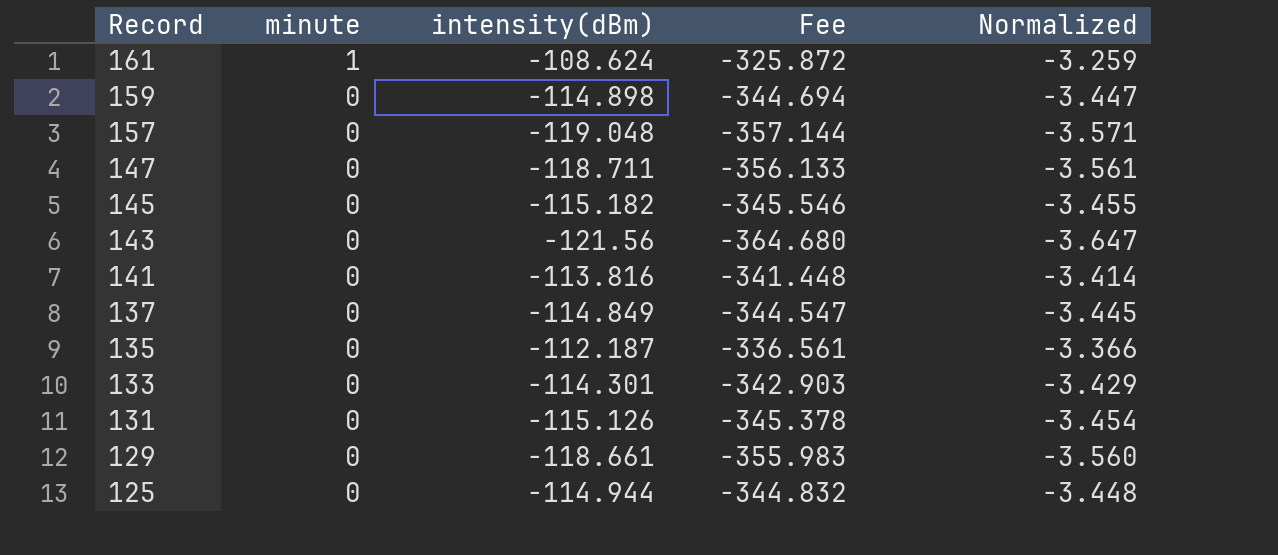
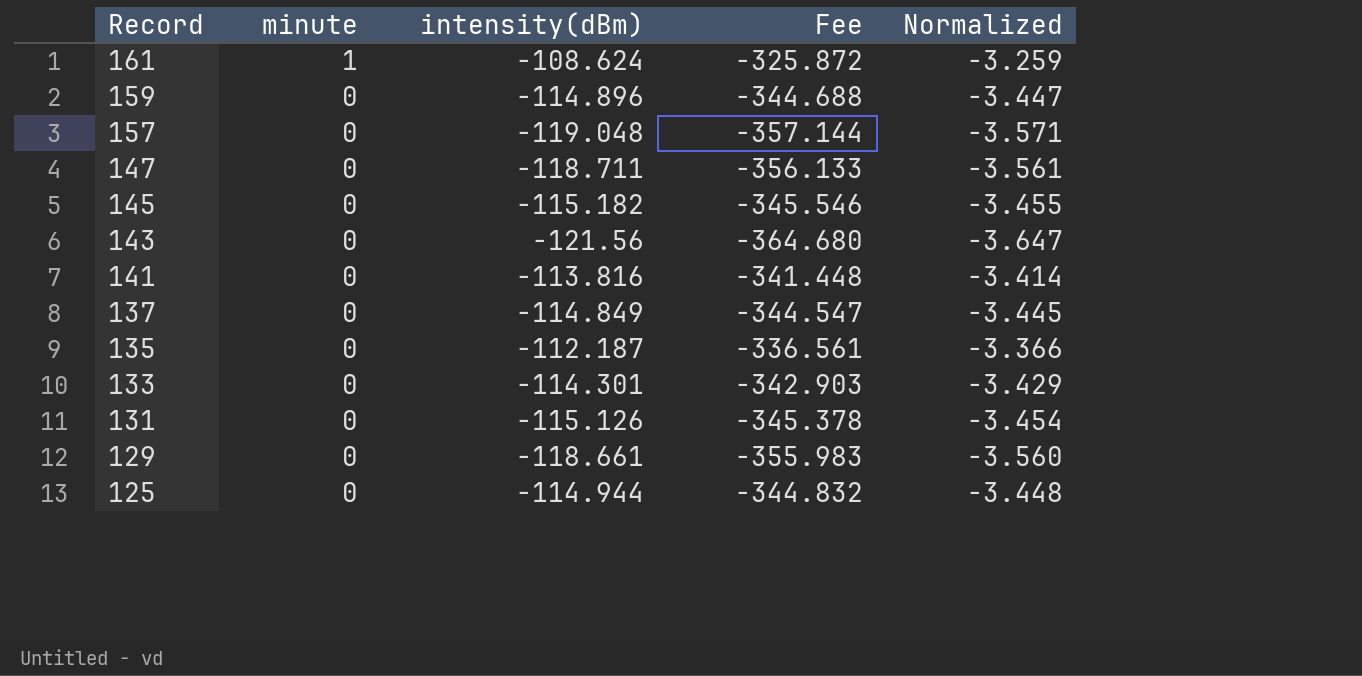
159 | intensity(dBm): -114.898 -> -114.896
159 | Fee: -344.694 -> -344.688

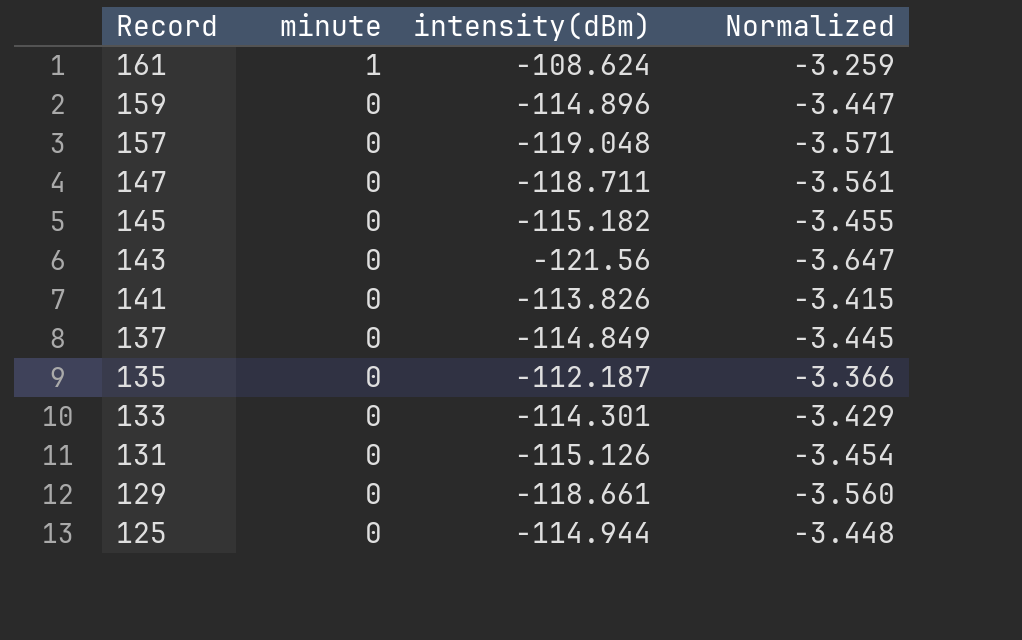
column Fee | formula: [intensity(dBm)] * 3 -> none
141 | intensity(dBm): -113.816 -> -113.826
141 | Normalized: -3.414 -> -3.415

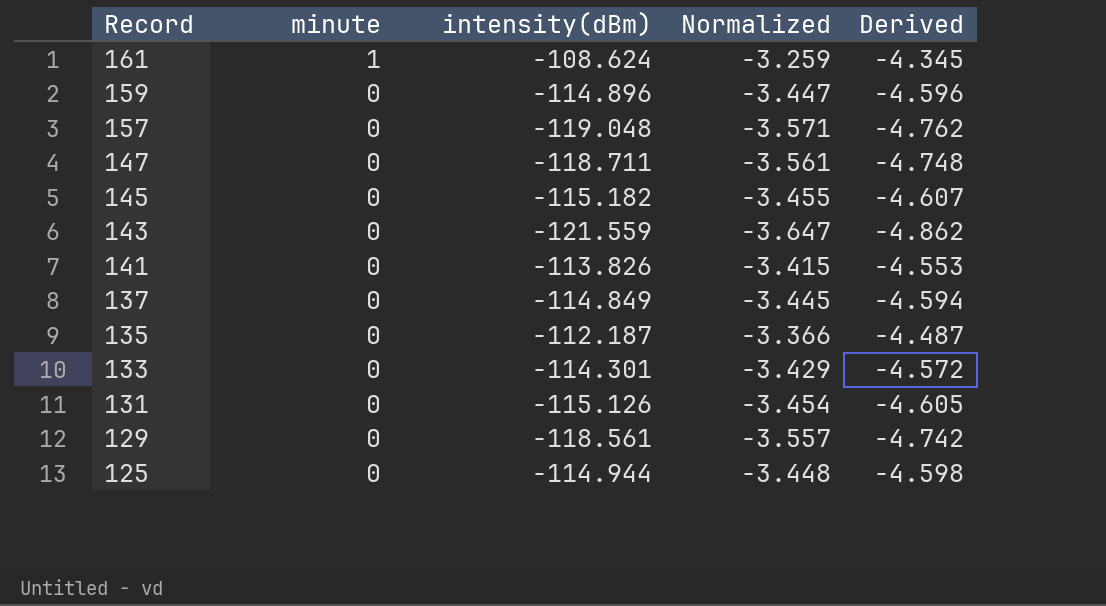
column Derived | formula: none -> [intensity(dBm)] * 0.04
143 | intensity(dBm): -121.56 -> -121.559
129 | intensity(dBm): -118.661 -> -118.561
129 | Normalized: -3.560 -> -3.557

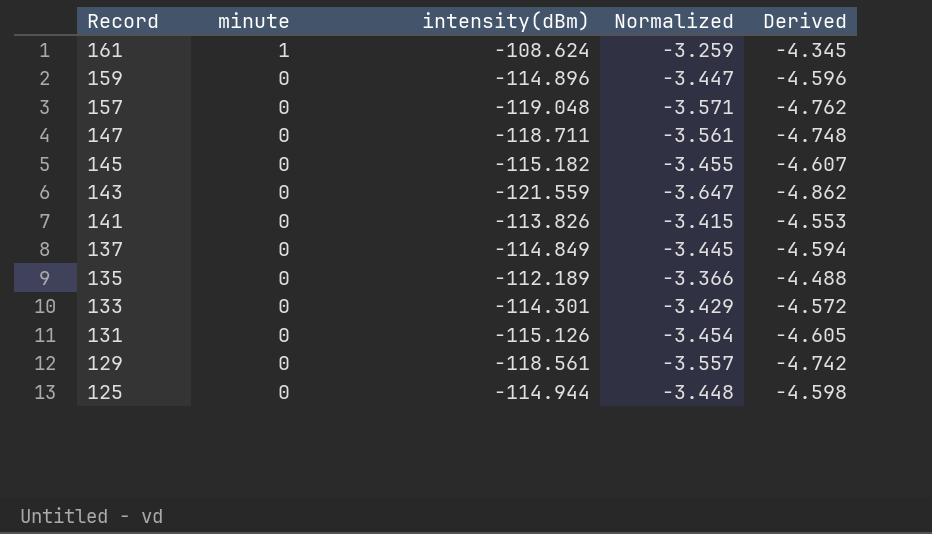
135 | intensity(dBm): -112.187 -> -112.189
135 | Derived: -4.487 -> -4.488

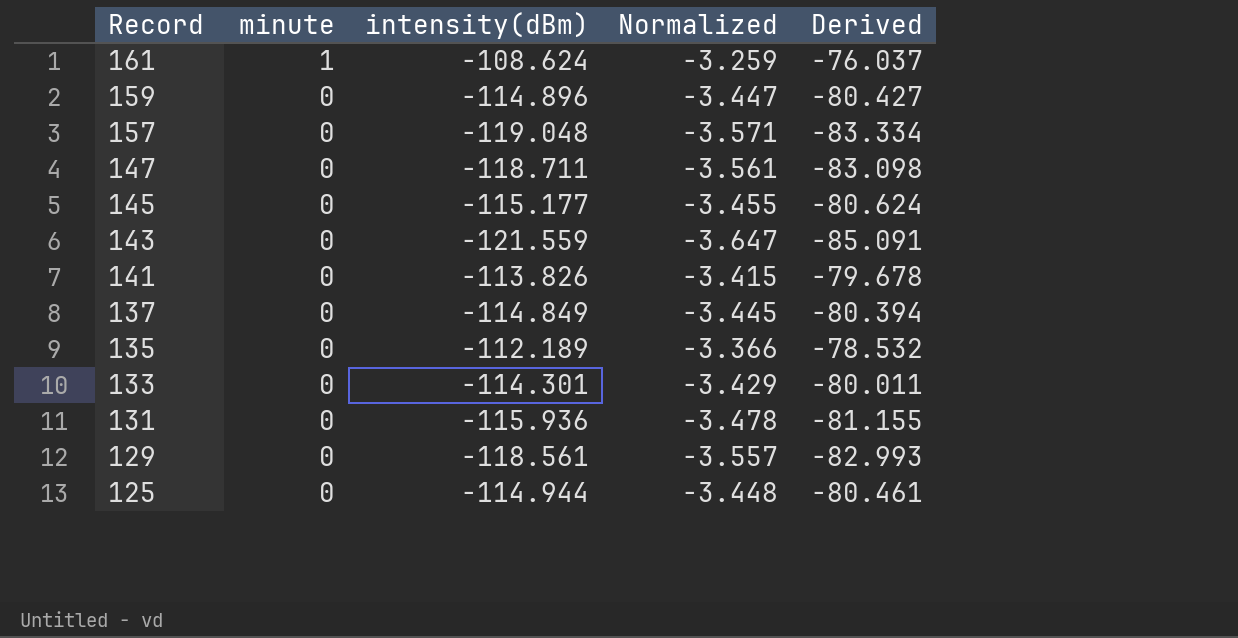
column Derived | formula: [intensity(dBm)] * 0.04 -> [intensity(dBm)] * 0.7
145 | intensity(dBm): -115.182 -> -115.177
131 | intensity(dBm): -115.126 -> -115.936
131 | Normalized: -3.454 -> -3.478

